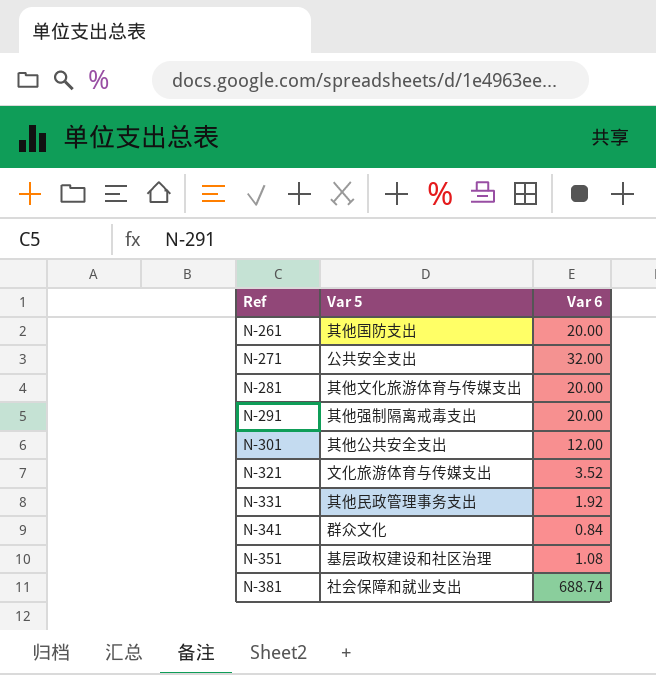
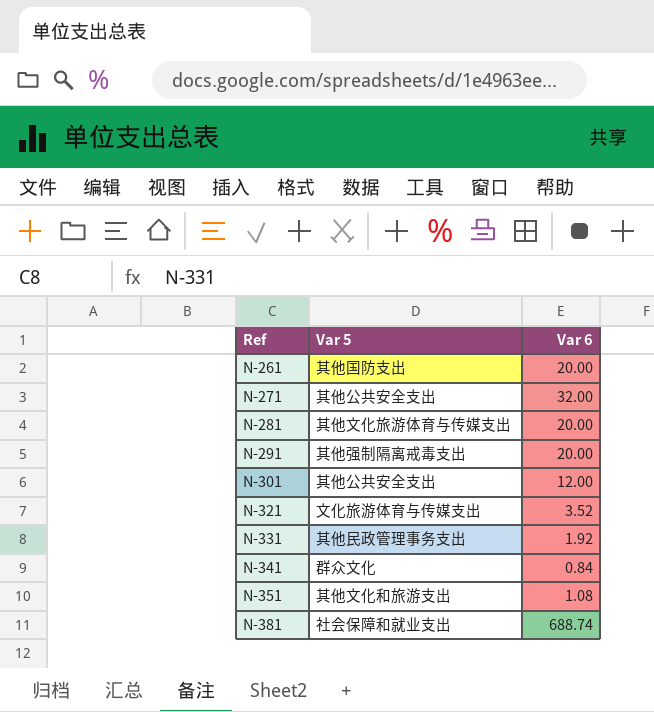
N-271 | Var 5: 公共安全支出 -> 其他公共安全支出
N-351 | Var 5: 基层政权建设和社区治理 -> 其他文化和旅游支出

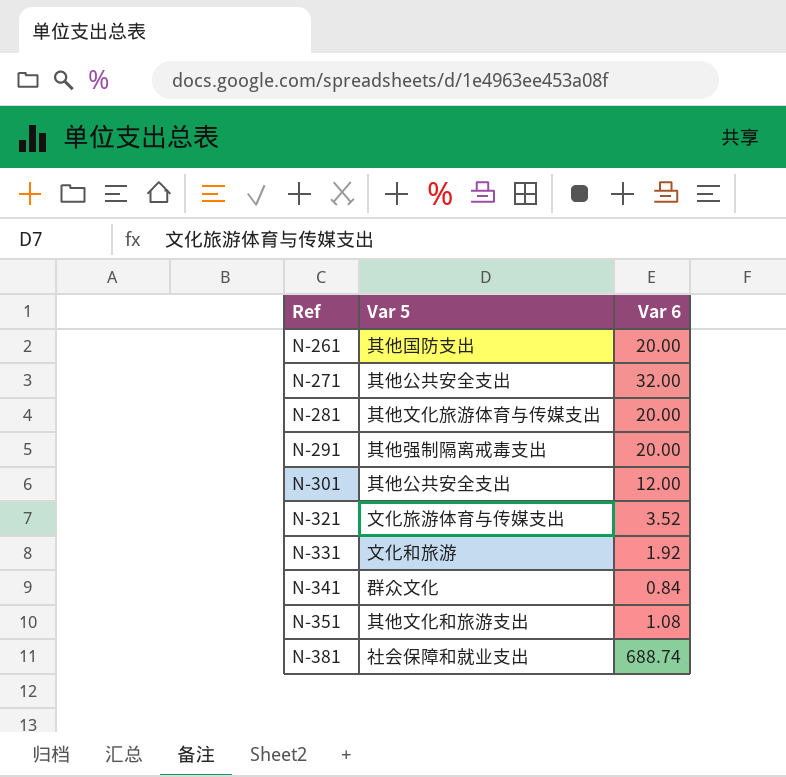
N-331 | Var 5: 其他民政管理事务支出 -> 文化和旅游

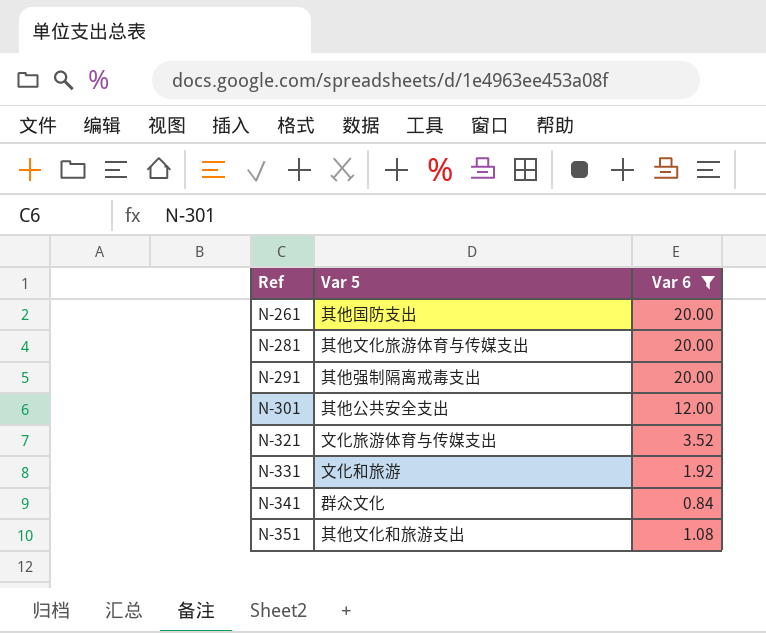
filter: none -> Var 6 <= 20.00

